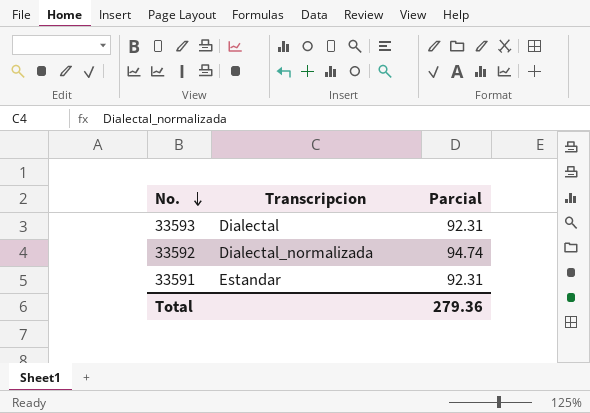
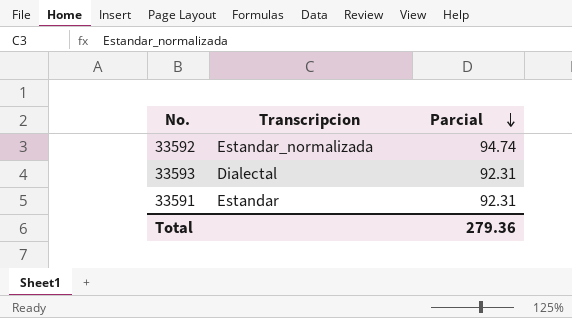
row order: No. descending -> Parcial descending
33592 | Transcripcion: Dialectal_normalizada -> Estandar_normalizada

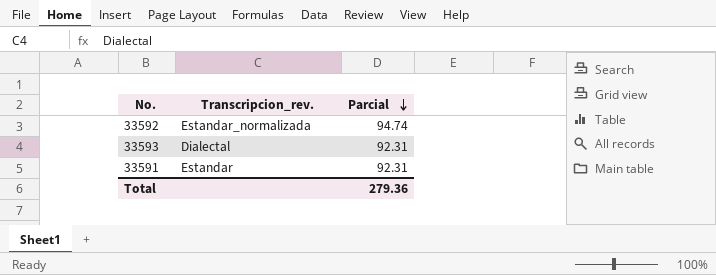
column name: Transcripcion -> Transcripcion_rev.

